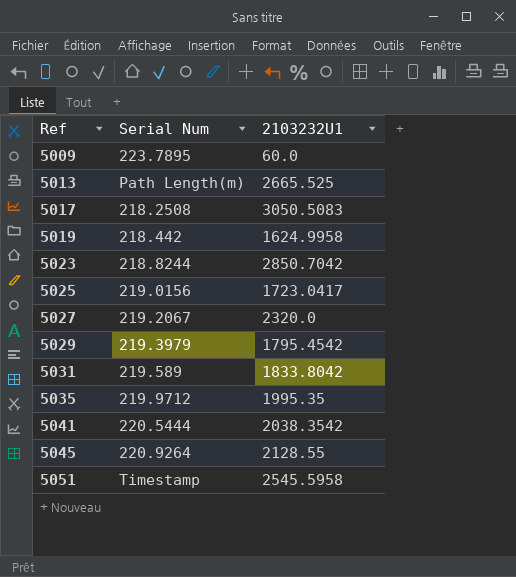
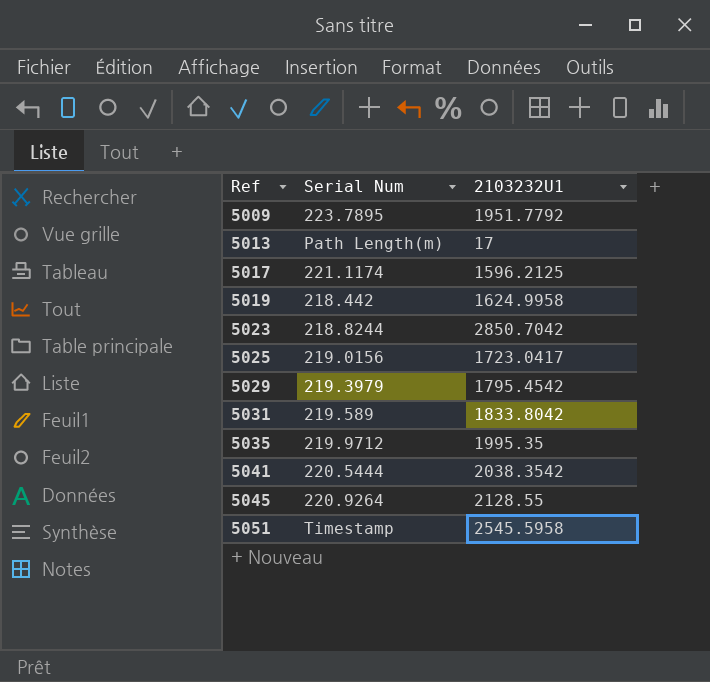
row 5027: 219.2067 | 2320.0 -> none
5009 | 2103232U1: 60.0 -> 1951.7792
5013 | 2103232U1: 2665.525 -> 17
5017 | Serial Num: 218.2508 -> 221.1174
5017 | 2103232U1: 3050.5083 -> 1596.2125

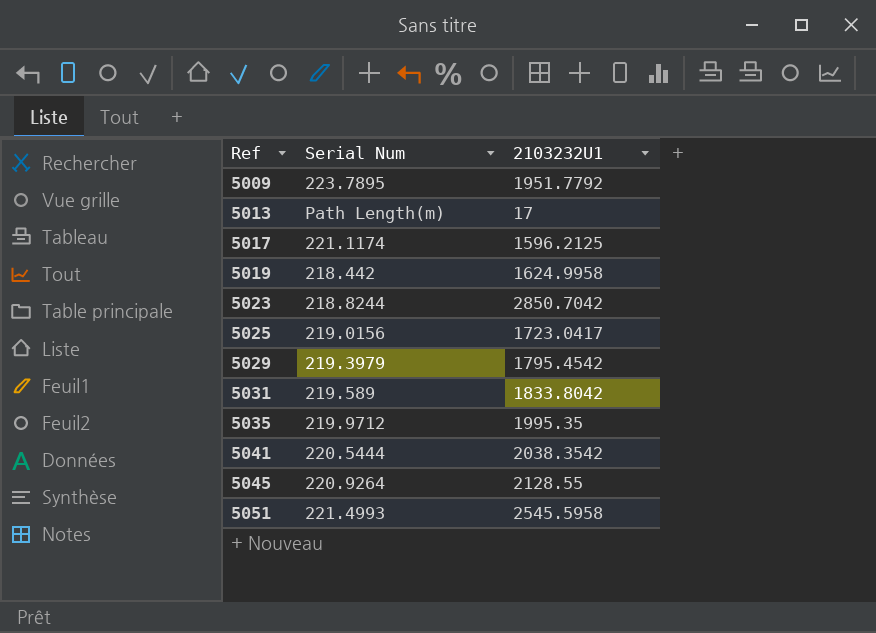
5051 | Serial Num: Timestamp -> 221.4993

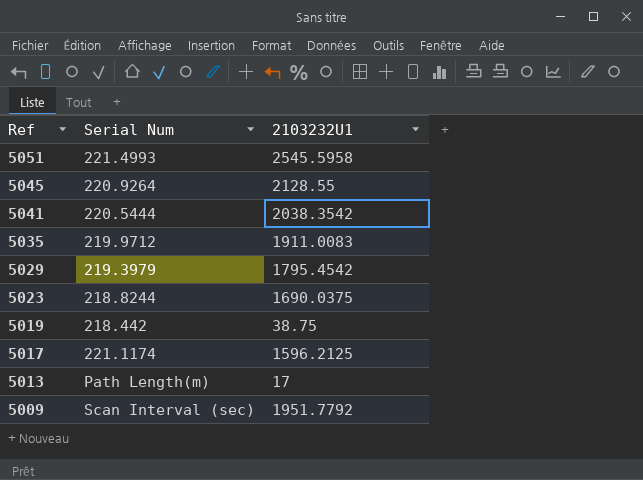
row order: Ref ascending -> Ref descending
row 5025: 219.0156 | 1723.0417 -> none
row 5031: 219.589 | 1833.8042 -> none
5035 | 2103232U1: 1995.35 -> 1911.0083
5023 | 2103232U1: 2850.7042 -> 1690.0375
5019 | 2103232U1: 1624.9958 -> 38.75
5009 | Serial Num: 223.7895 -> Scan Interval (sec)

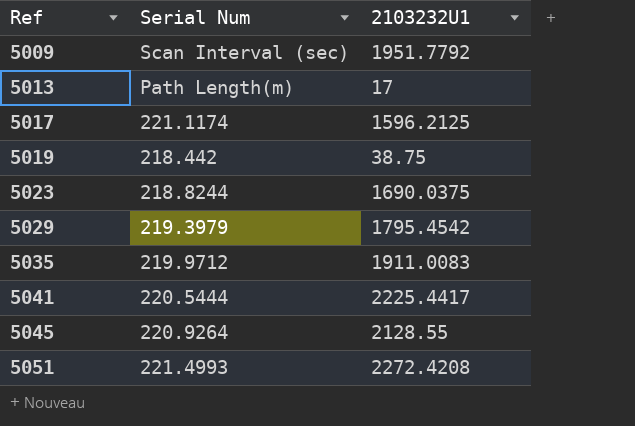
row order: Ref descending -> Ref ascending
5041 | 2103232U1: 2038.3542 -> 2225.4417
5051 | 2103232U1: 2545.5958 -> 2272.4208

